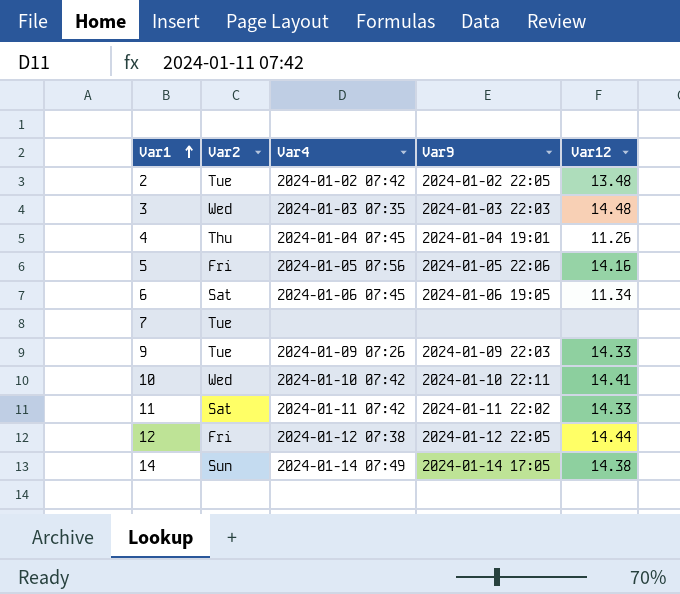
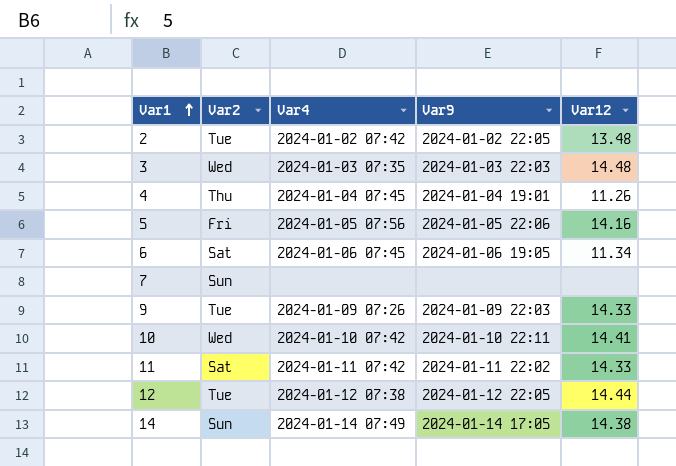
7 | Var2: Tue -> Sun
12 | Var2: Fri -> Tue

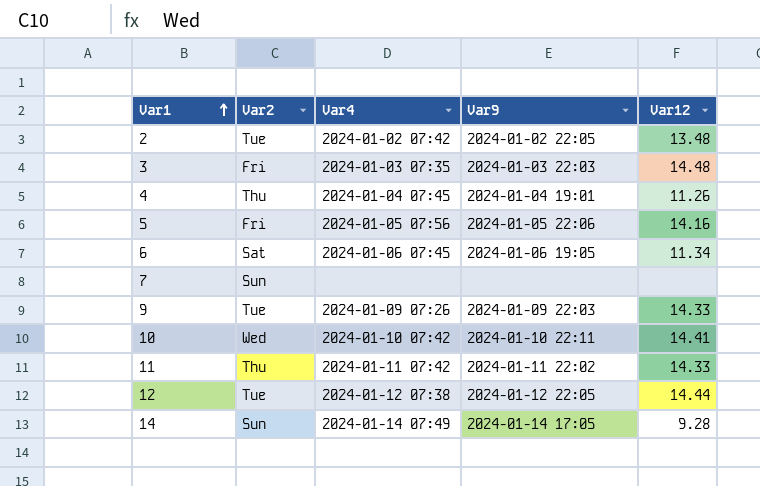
3 | Var2: Wed -> Fri
11 | Var2: Sat -> Thu
14 | Var12: 14.38 -> 9.28

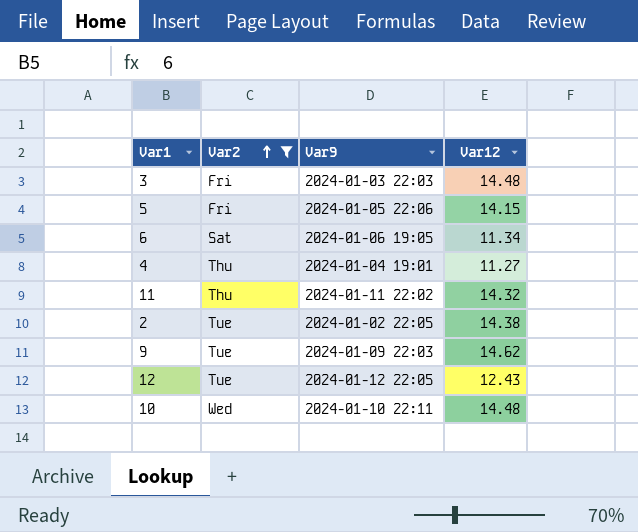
filter: none -> Var2 != Sun
row order: Var1 ascending -> Var2 ascending
column Var4 | position: 3 -> none
5 | Var12: 14.16 -> 14.15
4 | Var12: 11.26 -> 11.27
11 | Var12: 14.33 -> 14.32
2 | Var12: 13.48 -> 14.38
9 | Var12: 14.33 -> 14.62
12 | Var12: 14.44 -> 12.43
10 | Var12: 14.41 -> 14.48

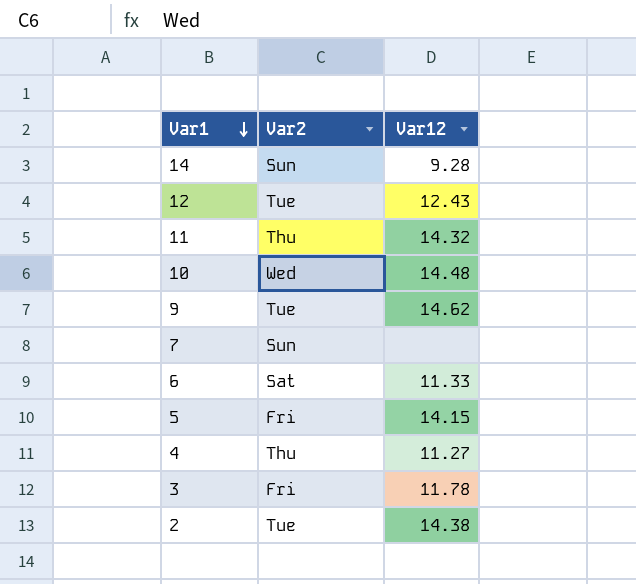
filter: Var2 != Sun -> none
row order: Var2 ascending -> Var1 descending
column Var9 | position: 3 -> none
6 | Var12: 11.34 -> 11.33
3 | Var12: 14.48 -> 11.78

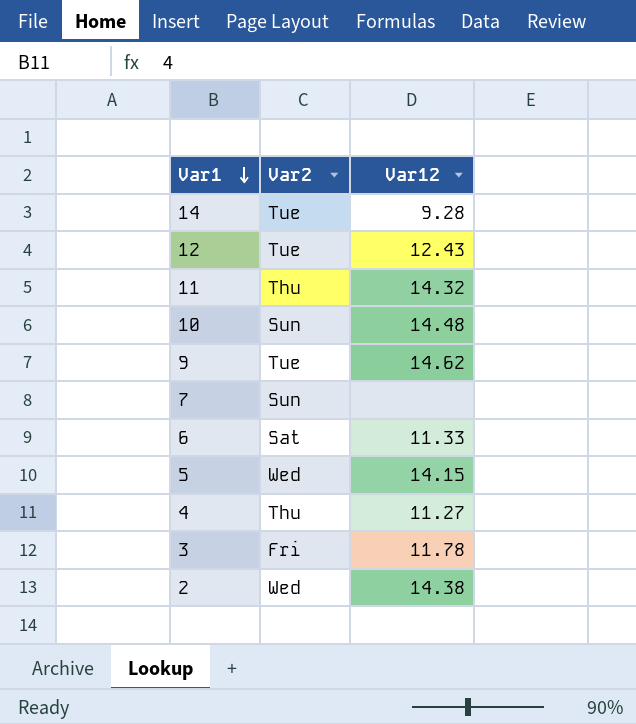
14 | Var2: Sun -> Tue
10 | Var2: Wed -> Sun
5 | Var2: Fri -> Wed
2 | Var2: Tue -> Wed

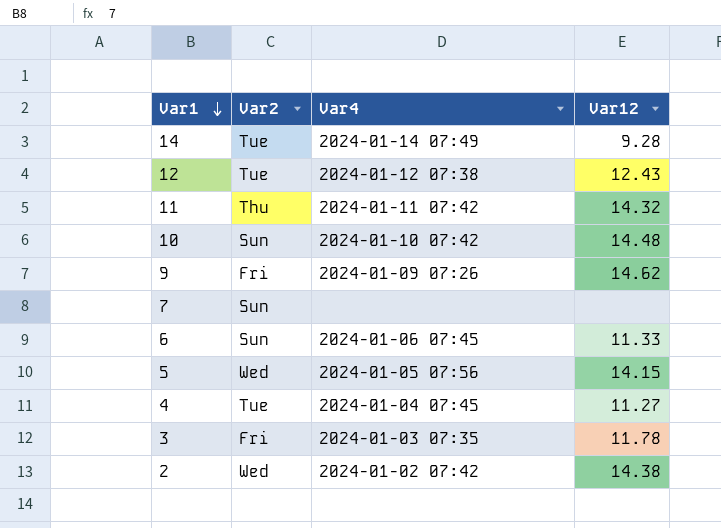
column Var4 | position: none -> 3
9 | Var2: Tue -> Fri
6 | Var2: Sat -> Sun
4 | Var2: Thu -> Tue

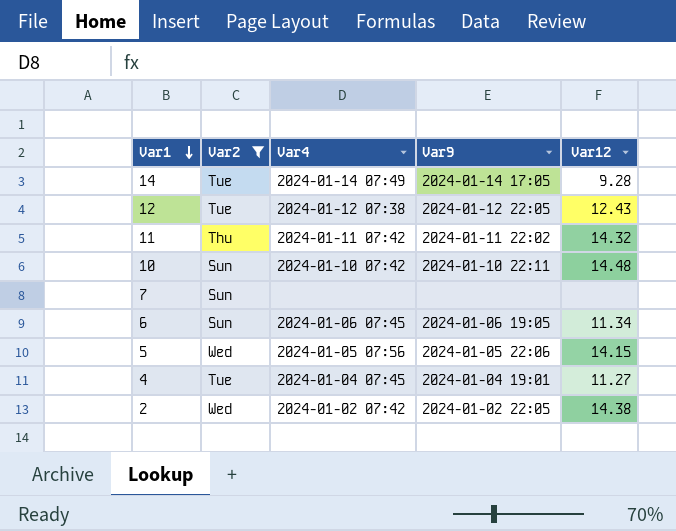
filter: none -> Var2 != Fri
column Var9 | position: none -> 4
6 | Var12: 11.33 -> 11.34

